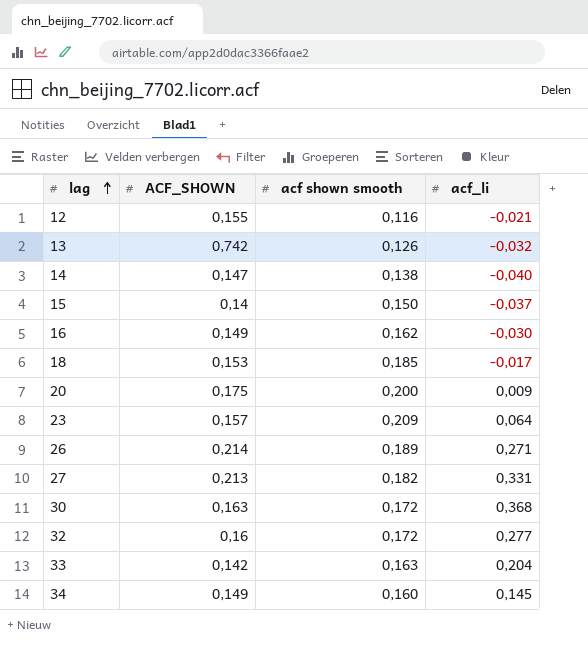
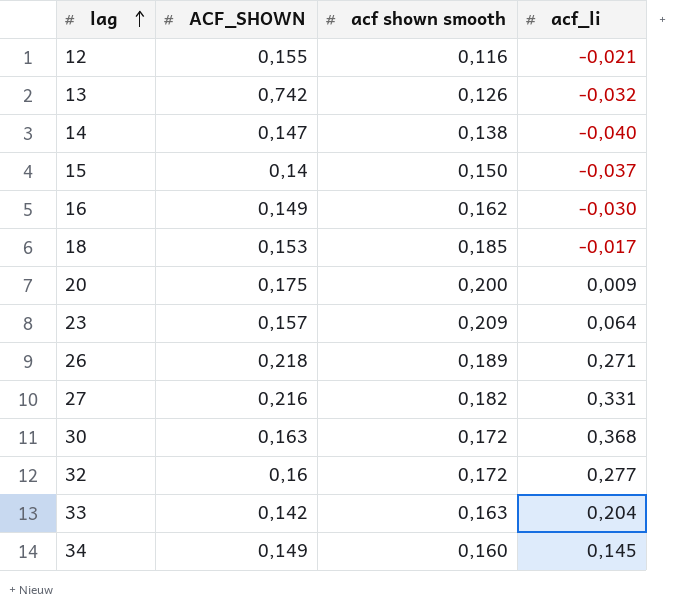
26 | ACF_SHOWN: 0,214 -> 0,218
27 | ACF_SHOWN: 0,213 -> 0,216

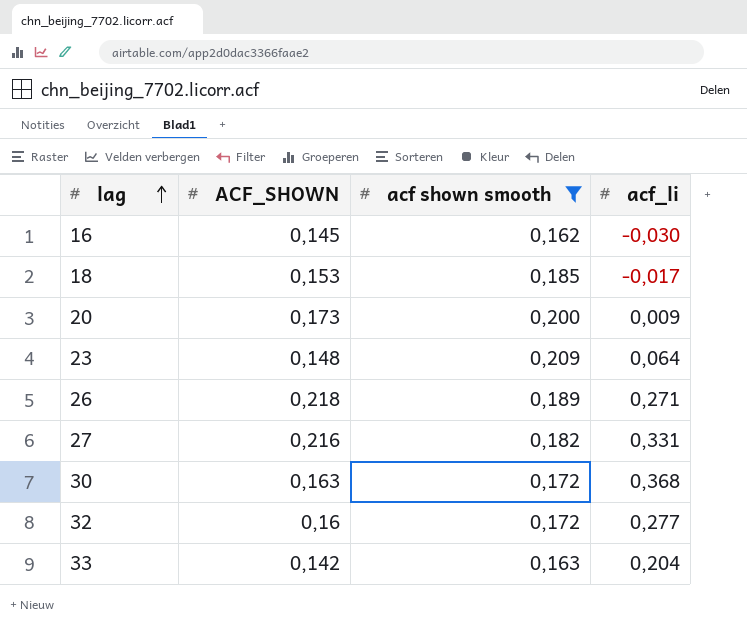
filter: none -> acf shown smooth >= 0,162
16 | ACF_SHOWN: 0,149 -> 0,145
20 | ACF_SHOWN: 0,175 -> 0,173
23 | ACF_SHOWN: 0,157 -> 0,148

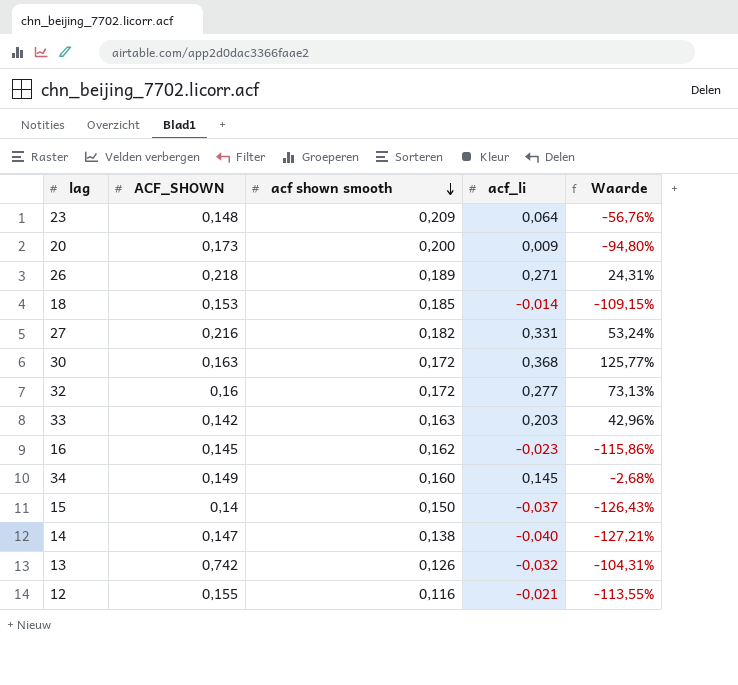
filter: acf shown smooth >= 0,162 -> none
row order: lag ascending -> acf shown smooth descending
column Waarde | formula: none -> ([acf_li] - [ACF_SHOWN]) / [ACF_SHOWN]
18 | acf_li: -0,017 -> -0,014
33 | acf_li: 0,204 -> 0,203
16 | acf_li: -0,030 -> -0,023

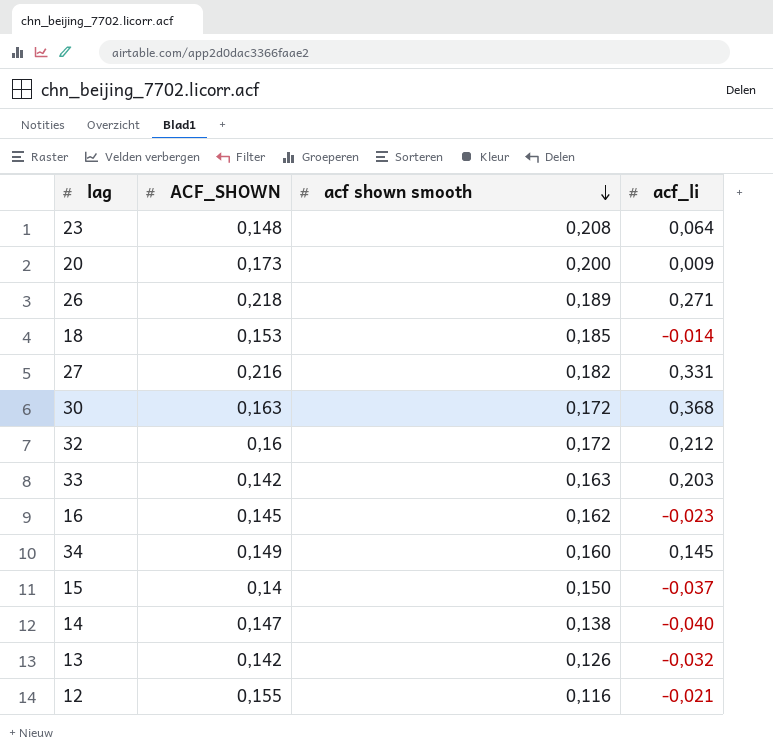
column Waarde | formula: ([acf_li] - [ACF_SHOWN]) / [ACF_SHOWN] -> none
23 | acf shown smooth: 0,209 -> 0,208
32 | acf_li: 0,277 -> 0,212
13 | ACF_SHOWN: 0,742 -> 0,142

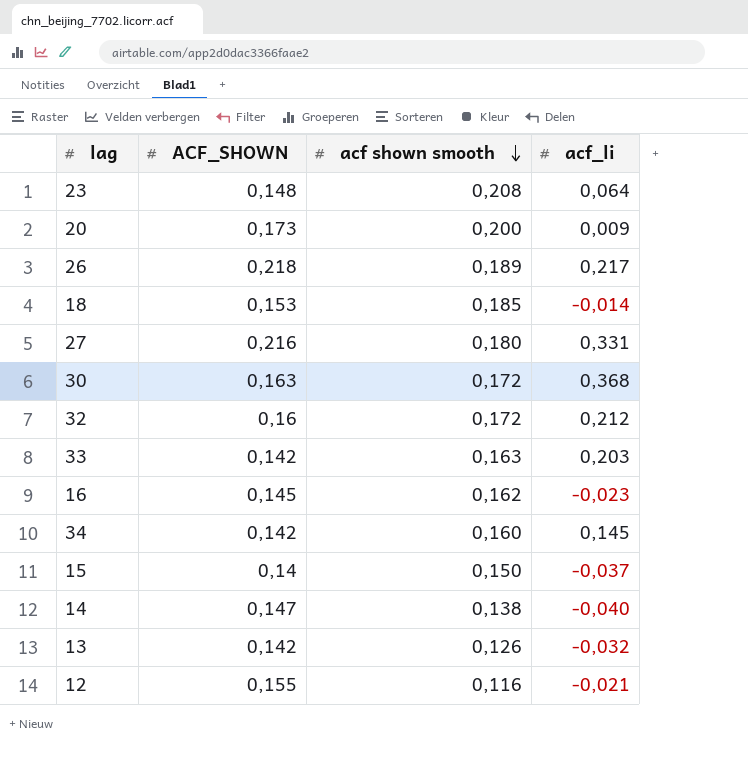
26 | acf_li: 0,271 -> 0,217
27 | acf shown smooth: 0,182 -> 0,180
34 | ACF_SHOWN: 0,149 -> 0,142

